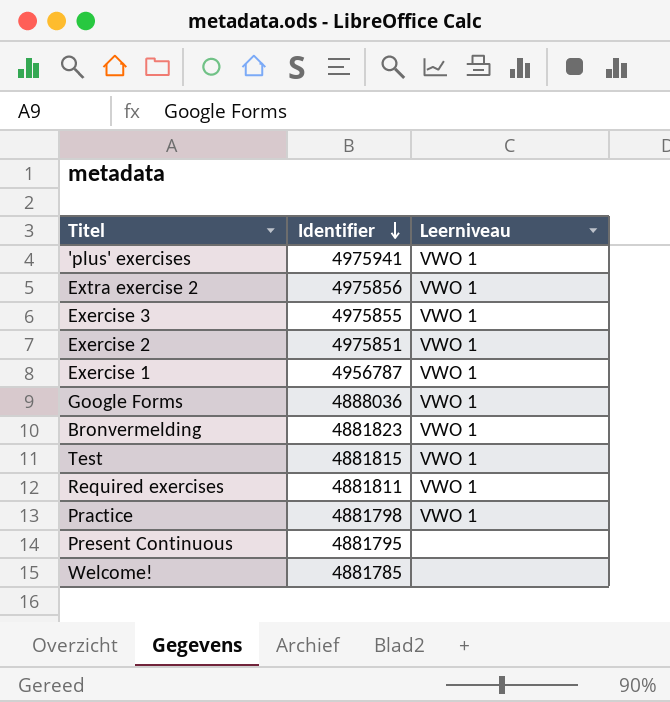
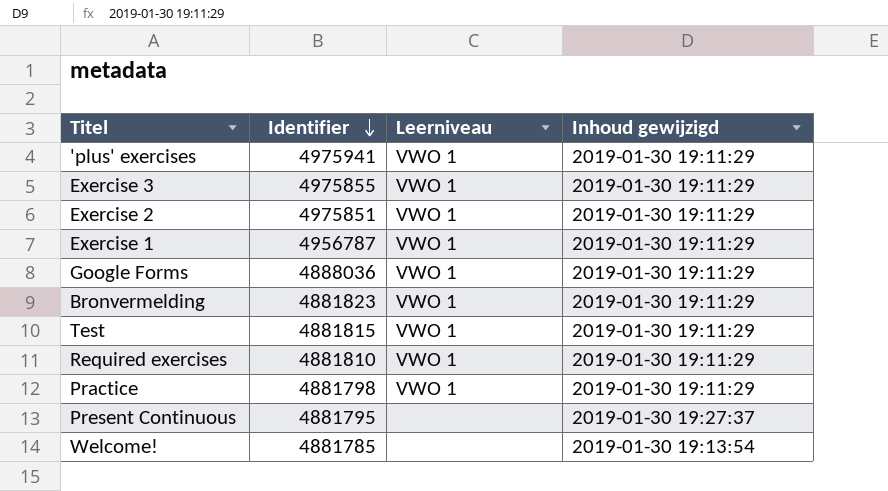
column Inhoud gewijzigd | position: none -> 4
row Extra exercise 2: 4975856 | VWO 1 -> none
Required exercises | Identifier: 4881811 -> 4881810

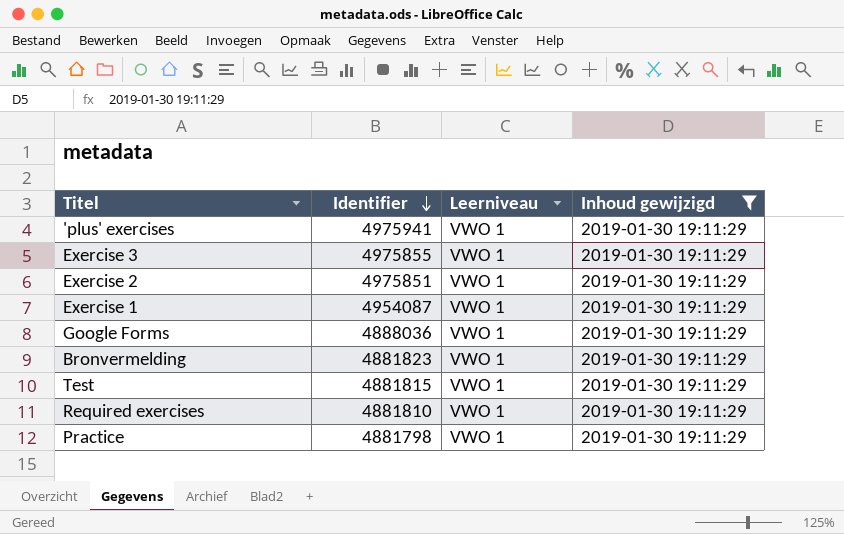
filter: none -> Inhoud gewijzigd = 2019-01-30 19:11:29
Exercise 1 | Identifier: 4956787 -> 4954087

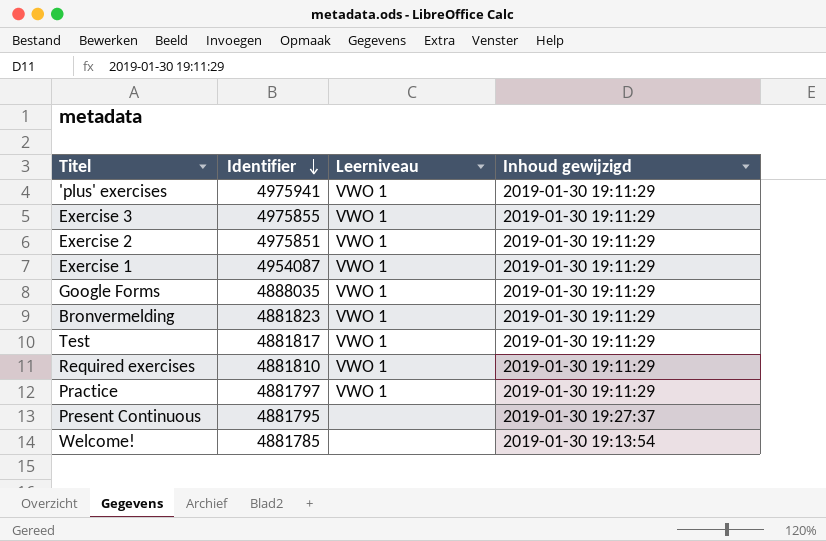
filter: Inhoud gewijzigd = 2019-01-30 19:11:29 -> none
Google Forms | Identifier: 4888036 -> 4888035
Test | Identifier: 4881815 -> 4881817
Practice | Identifier: 4881798 -> 4881797

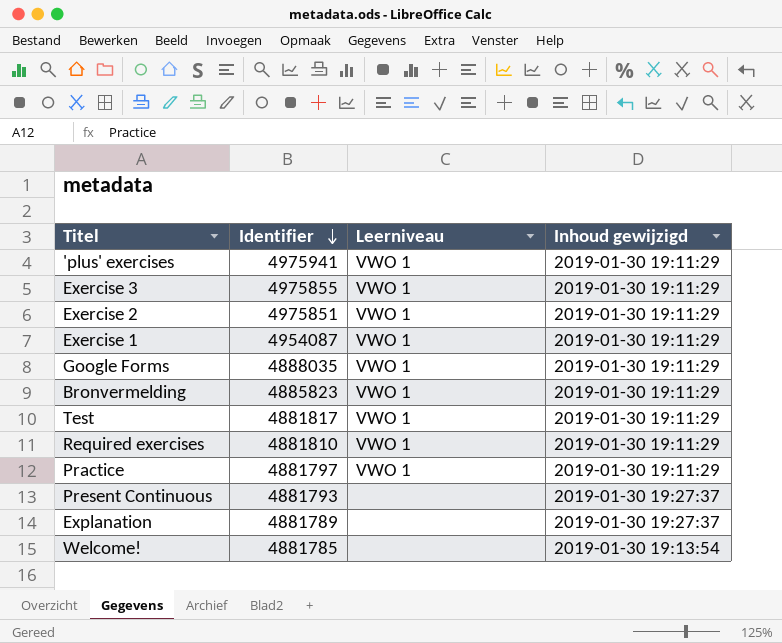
Bronvermelding | Identifier: 4881823 -> 4885823
Present Continuous | Identifier: 4881795 -> 4881793
row Explanation: none -> 4881789 | none | 2019-01-30 19:27:37

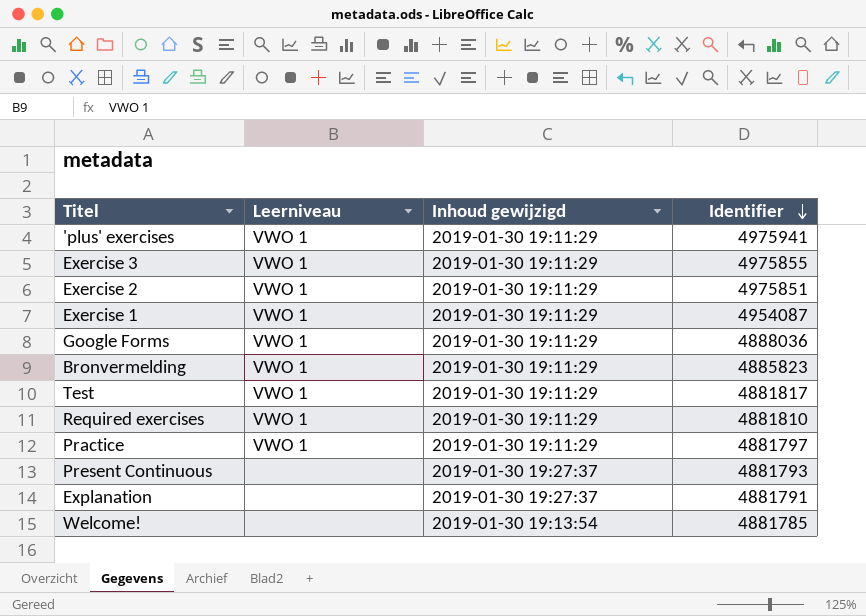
column Identifier | position: 2 -> 4
Google Forms | Identifier: 4888035 -> 4888036
Explanation | Identifier: 4881789 -> 4881791

